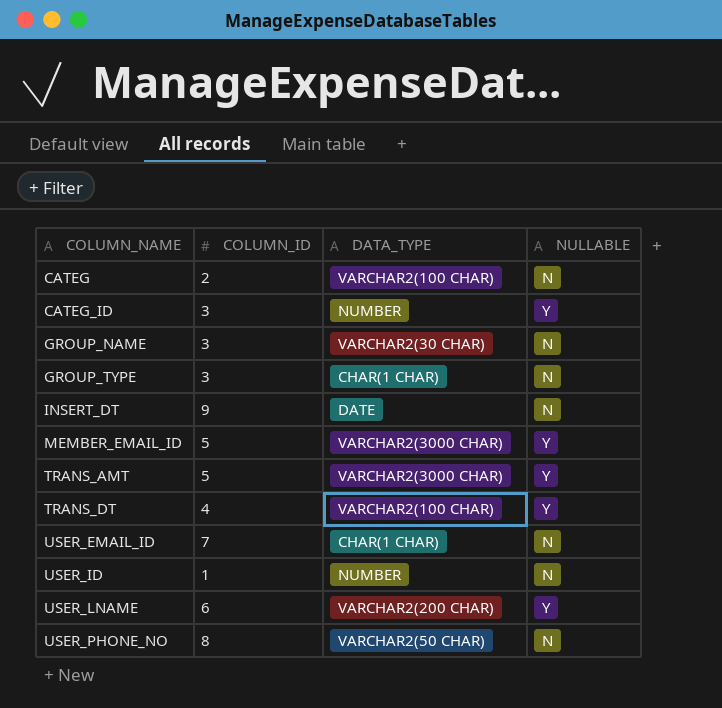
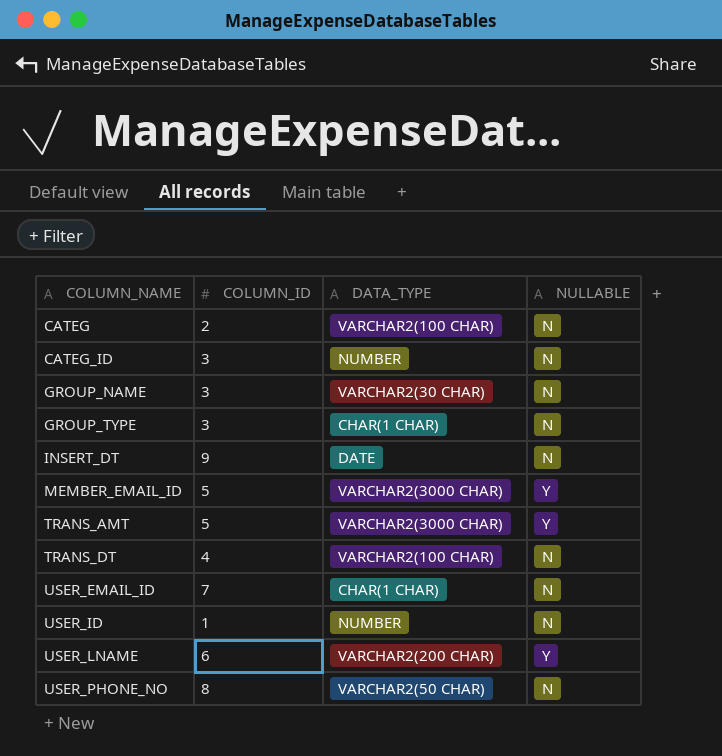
CATEG_ID | NULLABLE: Y -> N
TRANS_DT | NULLABLE: Y -> N

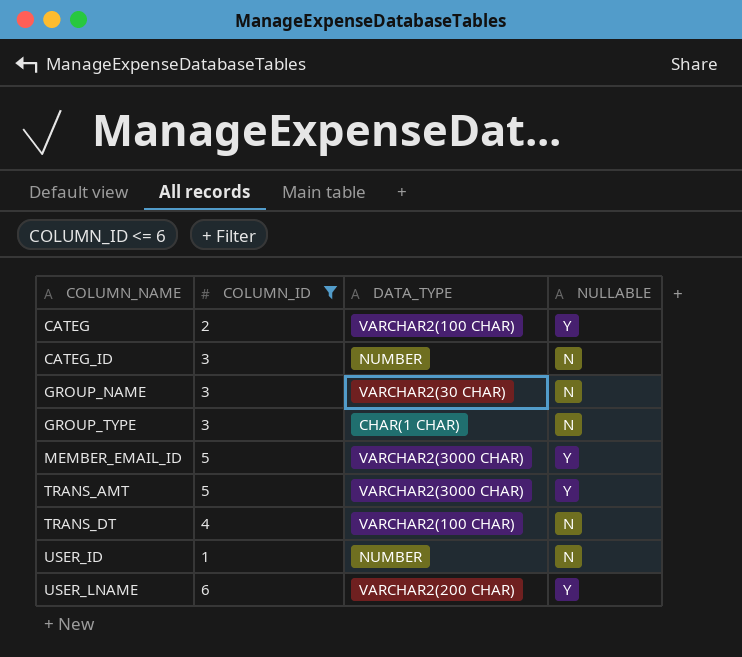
filter: none -> COLUMN_ID <= 6
CATEG | NULLABLE: N -> Y

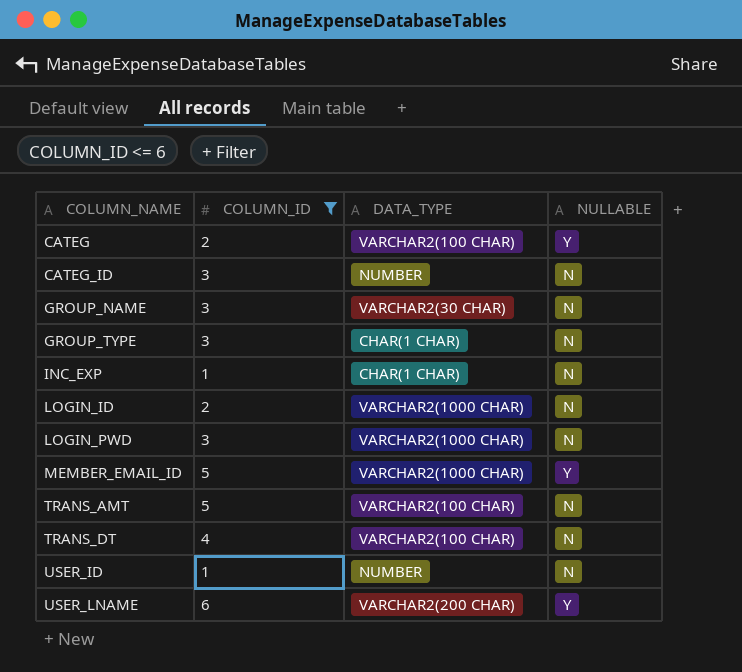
row INC_EXP: none -> 1 | CHAR(1 CHAR) | N
row LOGIN_ID: none -> 2 | VARCHAR2(1000 CHAR) | N
row LOGIN_PWD: none -> 3 | VARCHAR2(1000 CHAR) | N
MEMBER_EMAIL_ID | DATA_TYPE: VARCHAR2(3000 CHAR) -> VARCHAR2(1000 CHAR)
TRANS_AMT | DATA_TYPE: VARCHAR2(3000 CHAR) -> VARCHAR2(100 CHAR)
TRANS_AMT | NULLABLE: Y -> N

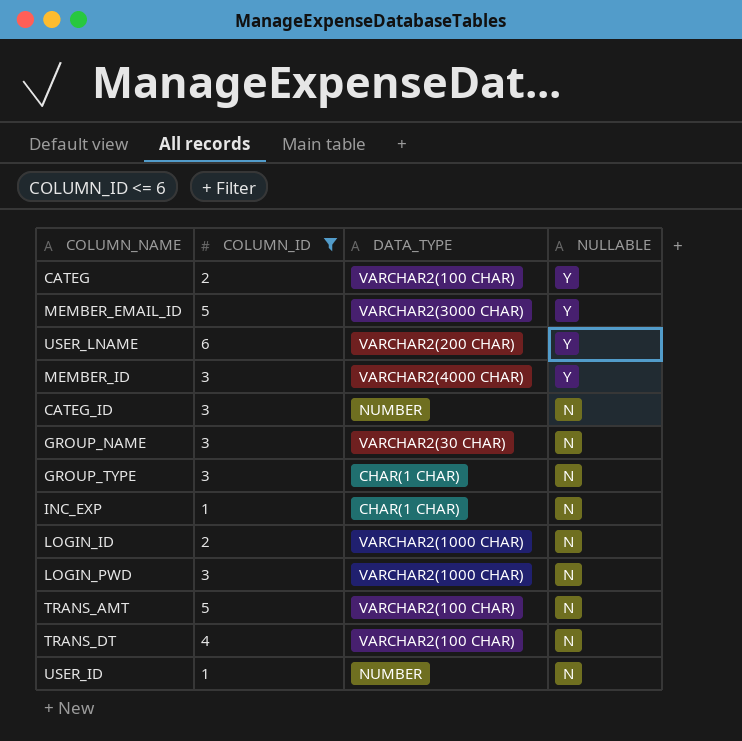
row order: COLUMN_NAME ascending -> NULLABLE descending
MEMBER_EMAIL_ID | DATA_TYPE: VARCHAR2(1000 CHAR) -> VARCHAR2(3000 CHAR)
row MEMBER_ID: none -> 3 | VARCHAR2(4000 CHAR) | Y

